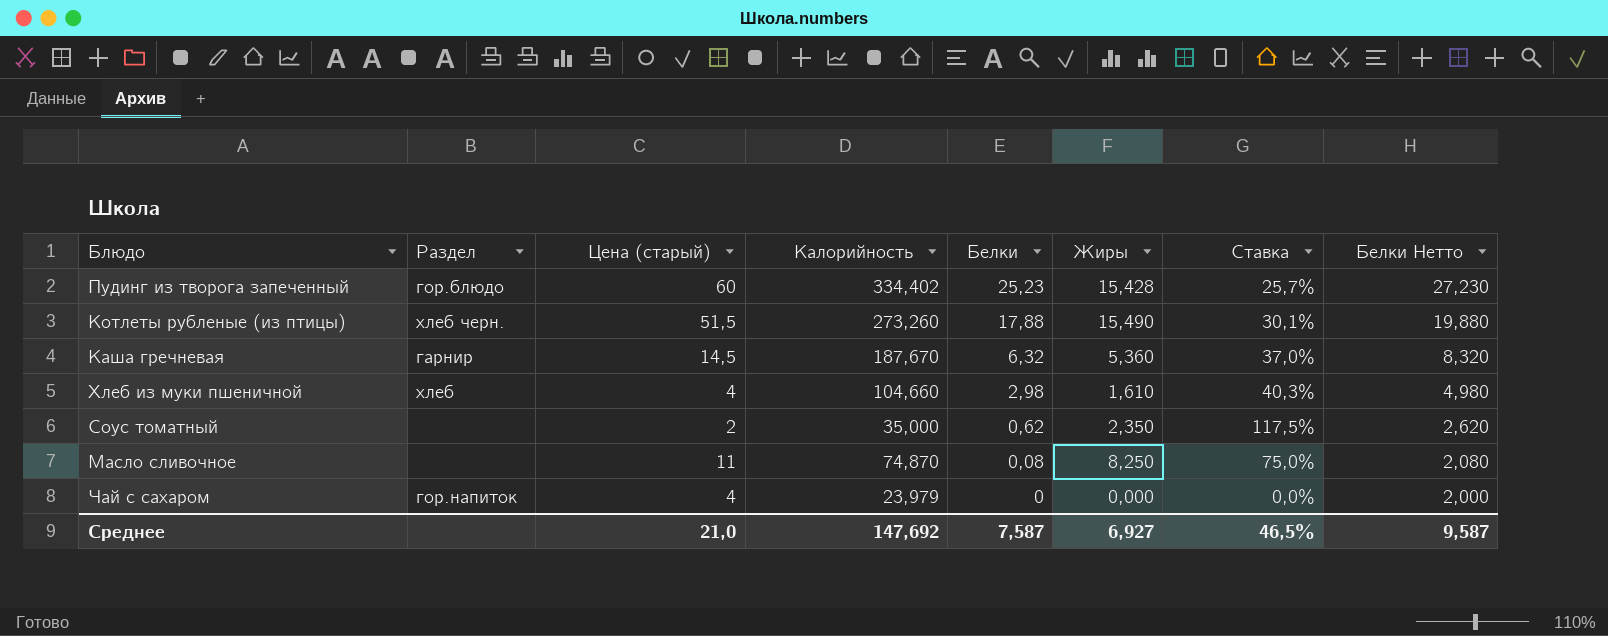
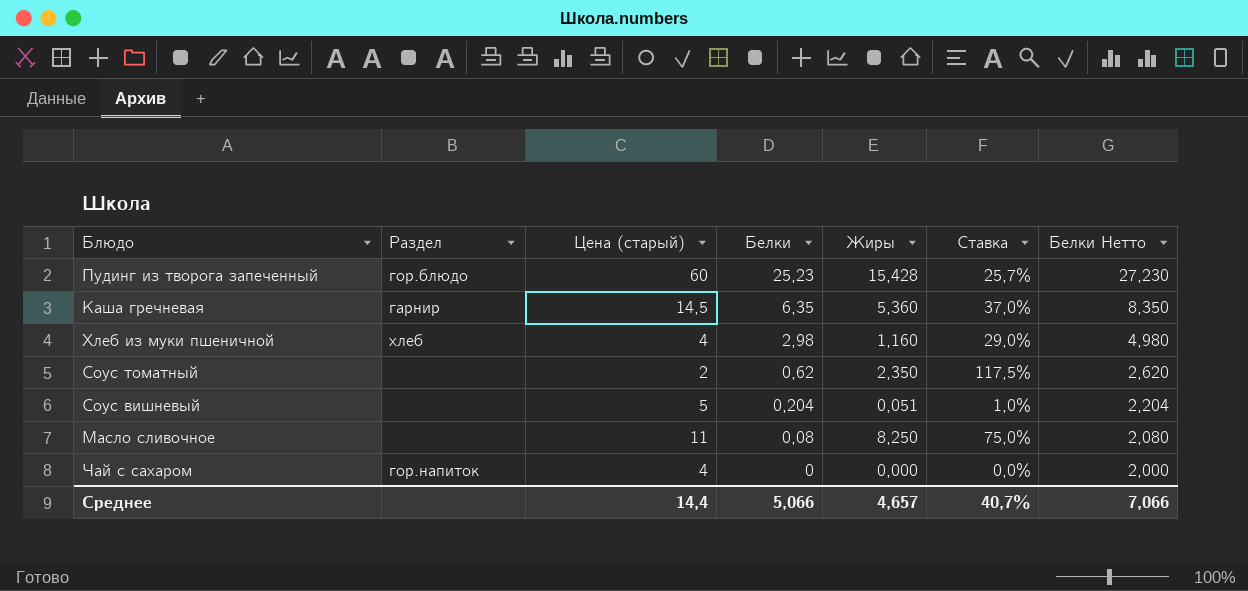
column Калорийность | position: 4 -> none
row Котлеты рубленые (из птицы): хлеб черн. | 51,5 | 273,260 | 17,88 | 15,490 | 30,1% | 19,880 -> none
Каша гречневая | Белки: 6,32 -> 6,35
Каша гречневая | Белки Нетто: 8,320 -> 8,350
Хлеб из муки пшеничной | Жиры: 1,610 -> 1,160
Хлеб из муки пшеничной | Ставка: 40,3% -> 29,0%
row Соус вишневый: none -> none | 5 | 0,204 | 0,051 | 1,0% | 2,204
Среднее | Цена (старый): 21,0 -> 14,4
Среднее | Белки: 7,587 -> 5,066
Среднее | Жиры: 6,927 -> 4,657
Среднее | Ставка: 46,5% -> 40,7%
Среднее | Белки Нетто: 9,587 -> 7,066

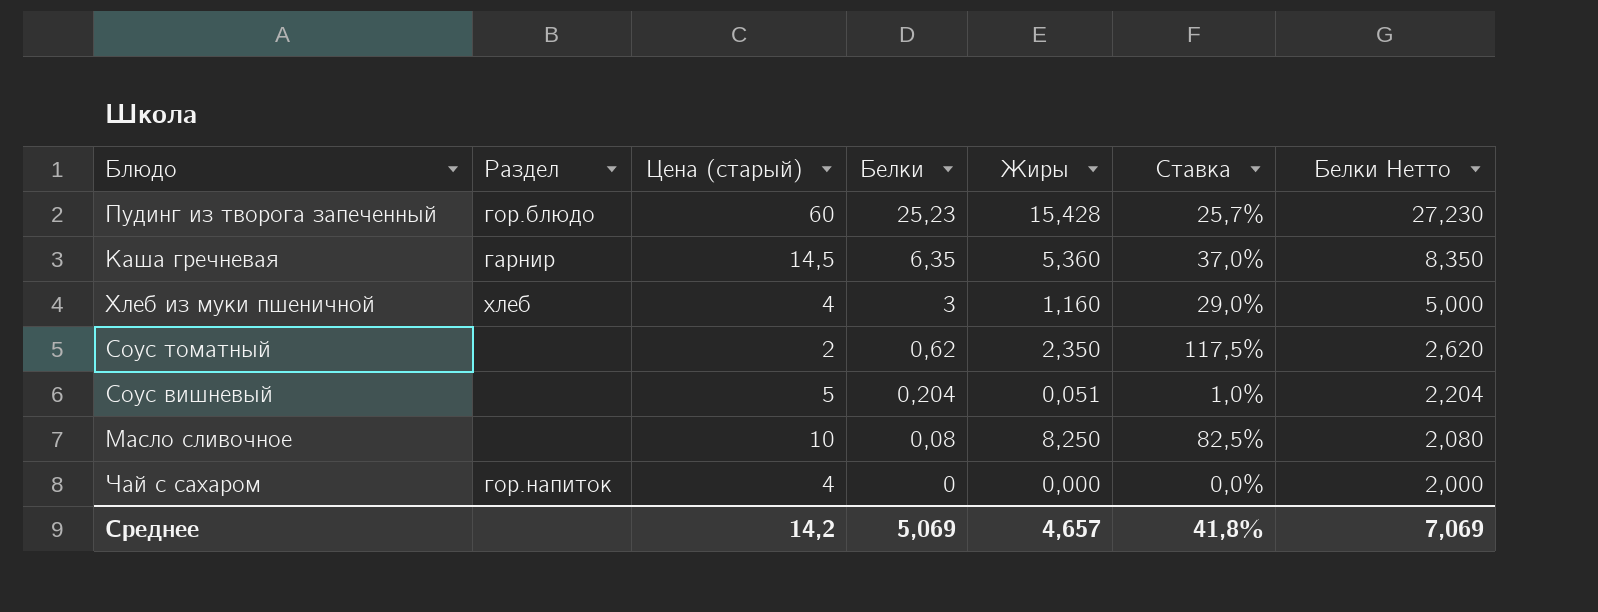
Хлеб из муки пшеничной | Белки: 2,98 -> 3
Хлеб из муки пшеничной | Белки Нетто: 4,980 -> 5,000
Масло сливочное | Цена (старый): 11 -> 10
Масло сливочное | Ставка: 75,0% -> 82,5%
Среднее | Цена (старый): 14,4 -> 14,2
Среднее | Белки: 5,066 -> 5,069
Среднее | Ставка: 40,7% -> 41,8%
Среднее | Белки Нетто: 7,066 -> 7,069

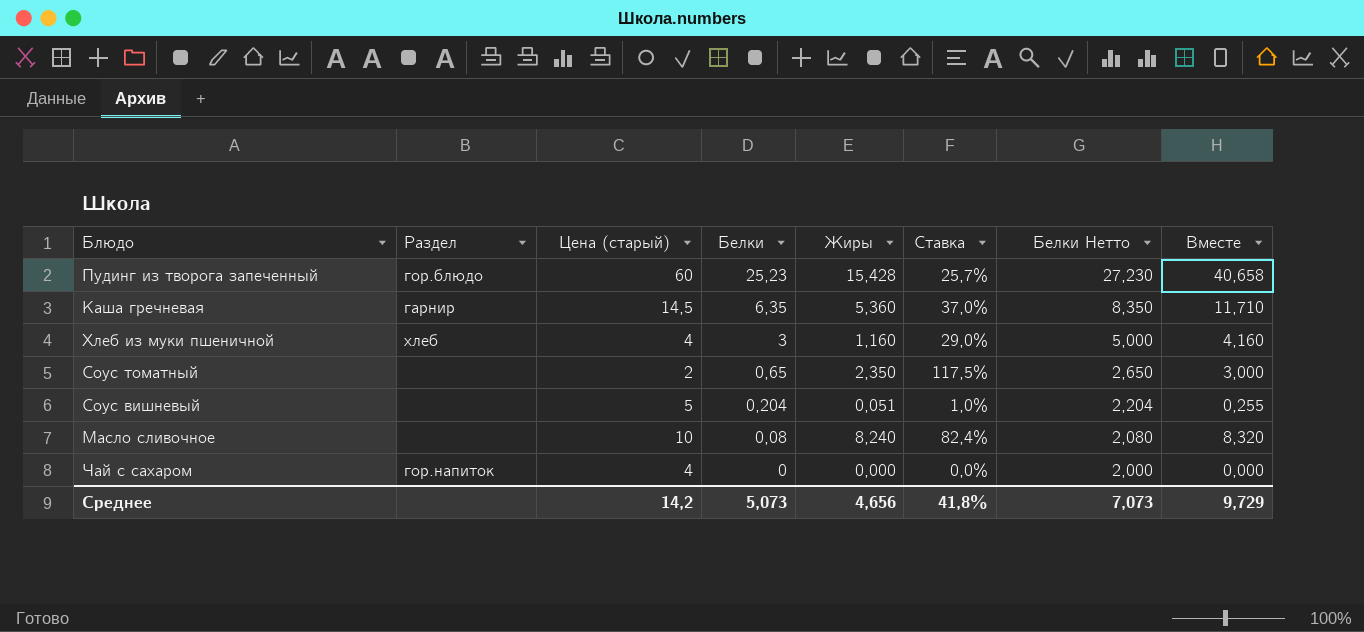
column Вместе | formula: none -> [Белки] + [Жиры]
Соус томатный | Белки: 0,62 -> 0,65
Соус томатный | Белки Нетто: 2,620 -> 2,650
Масло сливочное | Жиры: 8,250 -> 8,240
Масло сливочное | Ставка: 82,5% -> 82,4%
Среднее | Белки: 5,069 -> 5,073
Среднее | Жиры: 4,657 -> 4,656
Среднее | Белки Нетто: 7,069 -> 7,073

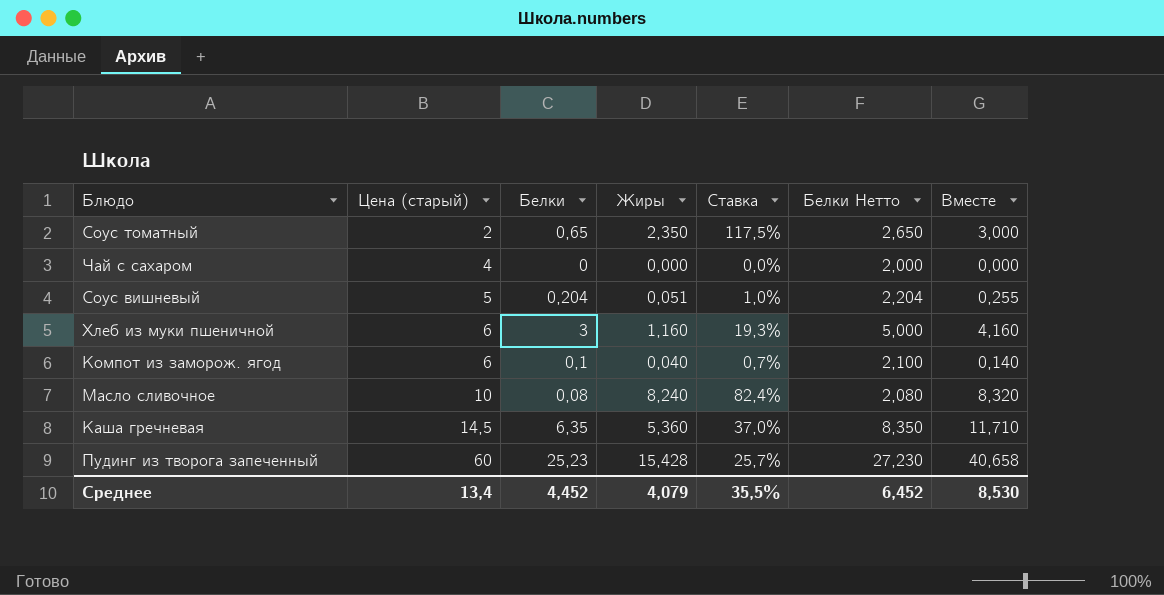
row order: Белки descending -> Цена (старый) ascending
column Раздел | position: 2 -> none
Хлеб из муки пшеничной | Цена (старый): 4 -> 6
Хлеб из муки пшеничной | Ставка: 29,0% -> 19,3%
row Компот из заморож. ягод: none -> 6 | 0,1 | 0,040 | 0,7% | 2,100 | 0,140
Среднее | Цена (старый): 14,2 -> 13,4
Среднее | Белки: 5,073 -> 4,452
Среднее | Жиры: 4,656 -> 4,079
Среднее | Ставка: 41,8% -> 35,5%
Среднее | Белки Нетто: 7,073 -> 6,452
Среднее | Вместе: 9,729 -> 8,530

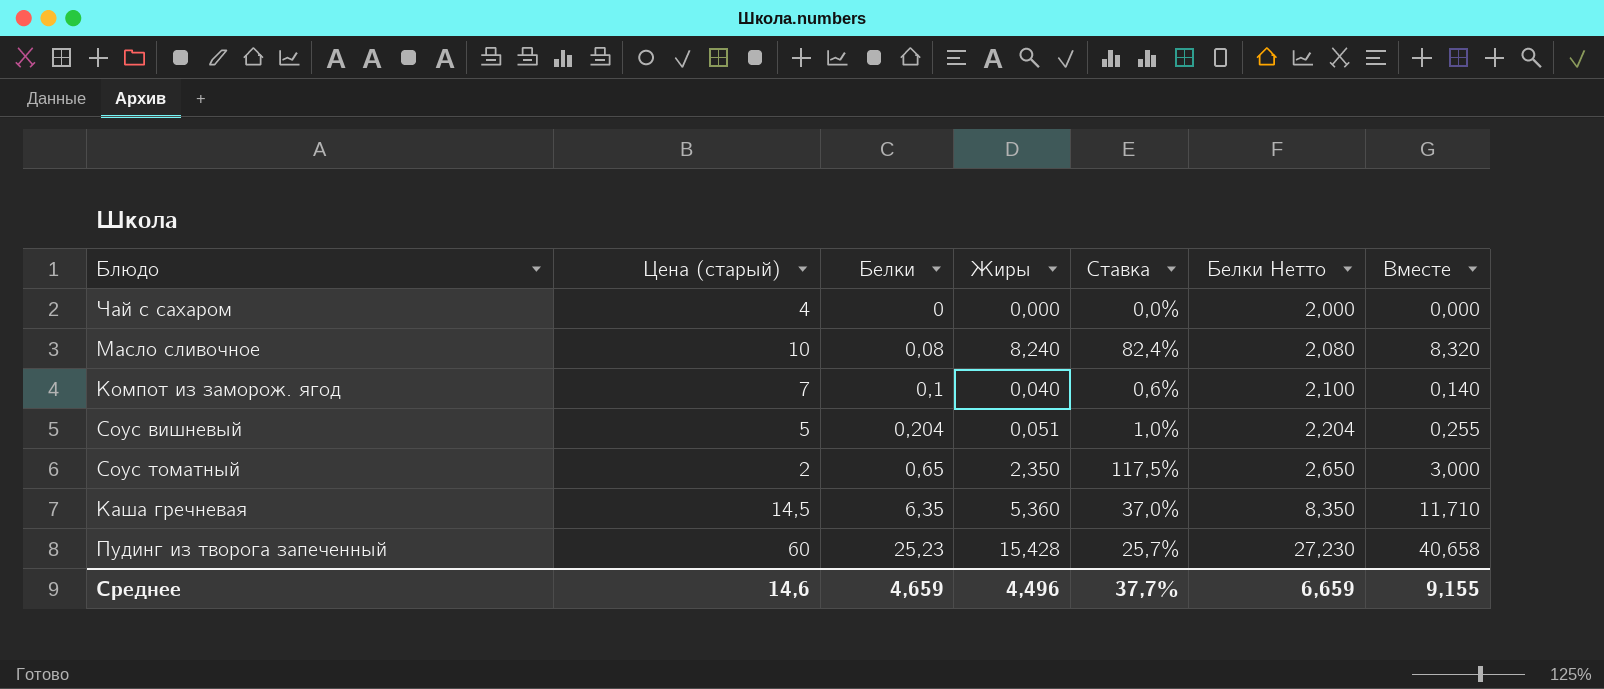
row order: Цена (старый) ascending -> Белки ascending
row Хлеб из муки пшеничной: 6 | 3 | 1,160 | 19,3% | 5,000 | 4,160 -> none
Компот из заморож. ягод | Цена (старый): 6 -> 7
Компот из заморож. ягод | Ставка: 0,7% -> 0,6%
Среднее | Цена (старый): 13,4 -> 14,6
Среднее | Белки: 4,452 -> 4,659
Среднее | Жиры: 4,079 -> 4,496
Среднее | Ставка: 35,5% -> 37,7%
Среднее | Белки Нетто: 6,452 -> 6,659
Среднее | Вместе: 8,530 -> 9,155

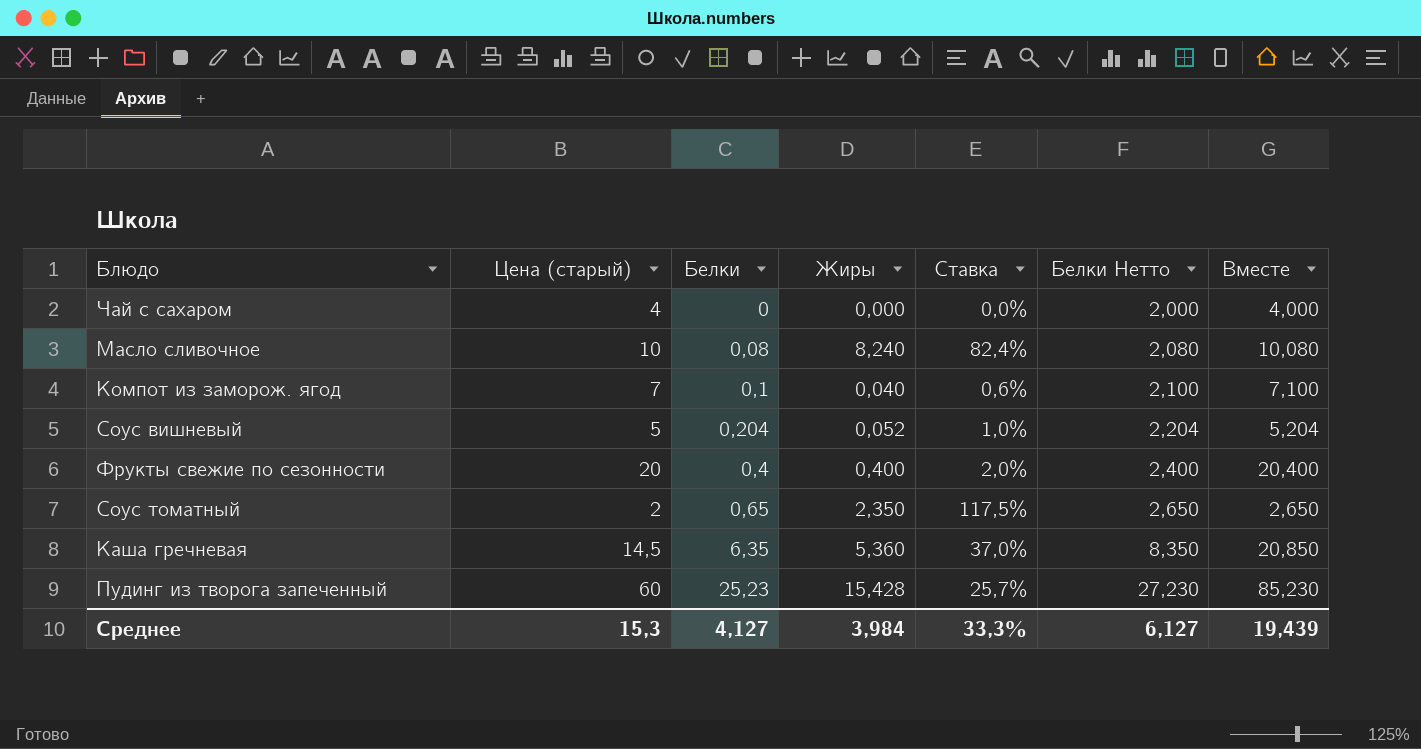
column Вместе | formula: [Белки] + [Жиры] -> [Цена (старый)] + [Белки]
Соус вишневый | Жиры: 0,051 -> 0,052
row Фрукты свежие по сезонности: none -> 20 | 0,4 | 0,400 | 2,0% | 2,400 | 20,400
Среднее | Цена (старый): 14,6 -> 15,3
Среднее | Белки: 4,659 -> 4,127
Среднее | Жиры: 4,496 -> 3,984
Среднее | Ставка: 37,7% -> 33,3%
Среднее | Белки Нетто: 6,659 -> 6,127
Среднее | Вместе: 9,155 -> 19,439

